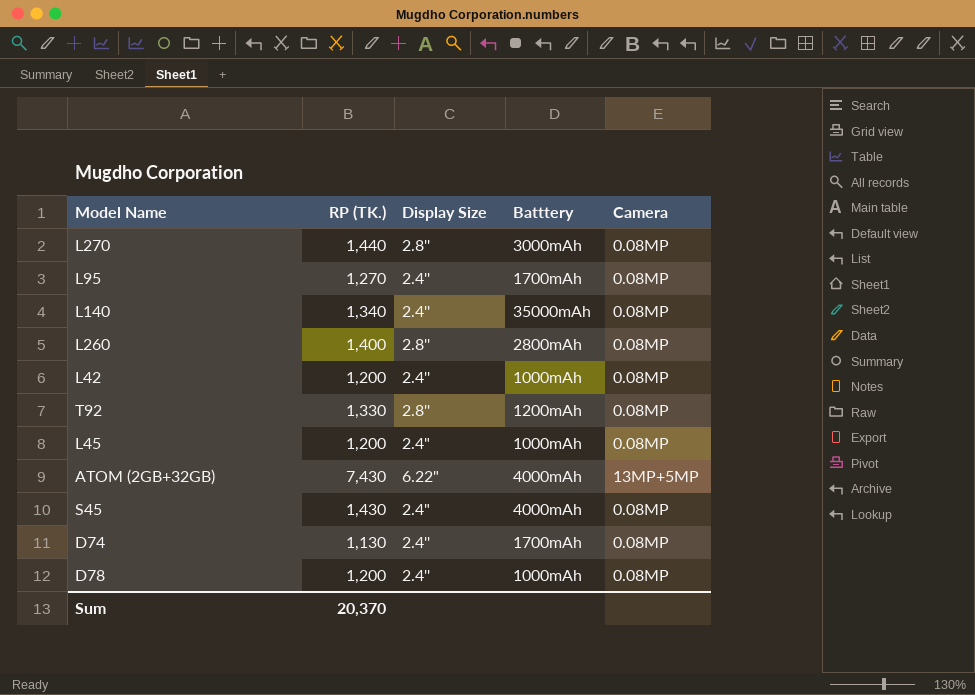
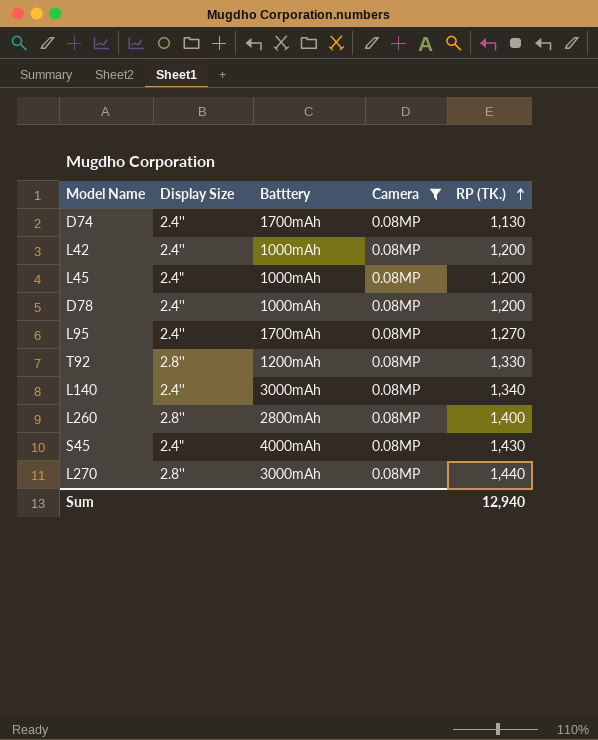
filter: none -> Camera = 0.08MP
row order: none -> RP (TK.) ascending
column RP (TK.) | position: 2 -> 5
L140 | Batttery: 35000mAh -> 3000mAh
Sum | RP (TK.): 20,370 -> 12,940

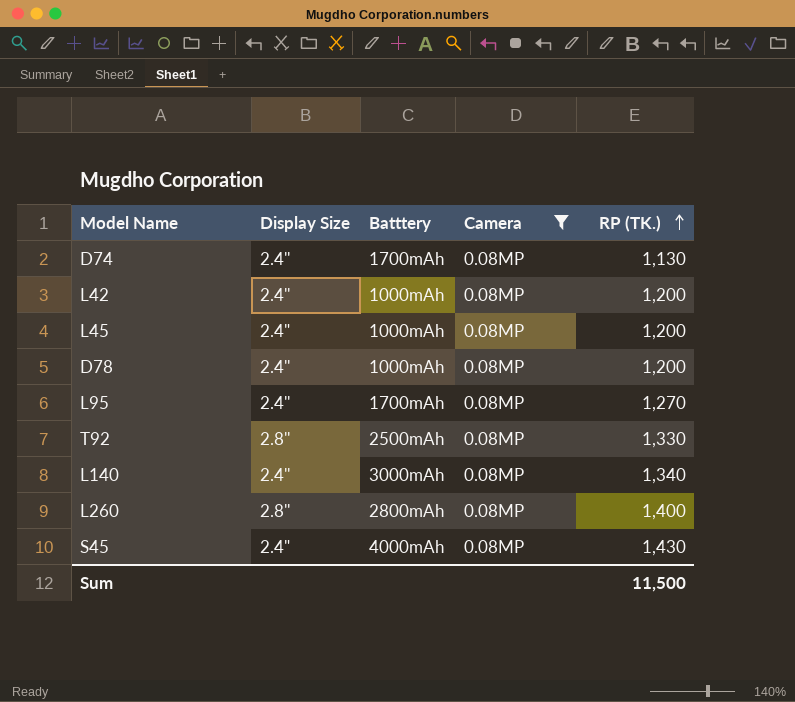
row L270: 2.8'' | 3000mAh | 0.08MP | 1,440 -> none
T92 | Batttery: 1200mAh -> 2500mAh
Sum | RP (TK.): 12,940 -> 11,500

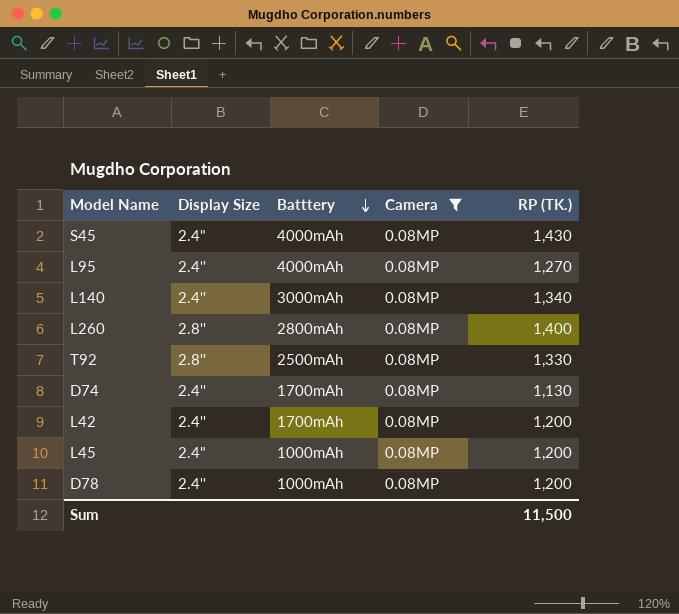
row order: RP (TK.) ascending -> Batttery descending
L95 | Batttery: 1700mAh -> 4000mAh
L42 | Batttery: 1000mAh -> 1700mAh

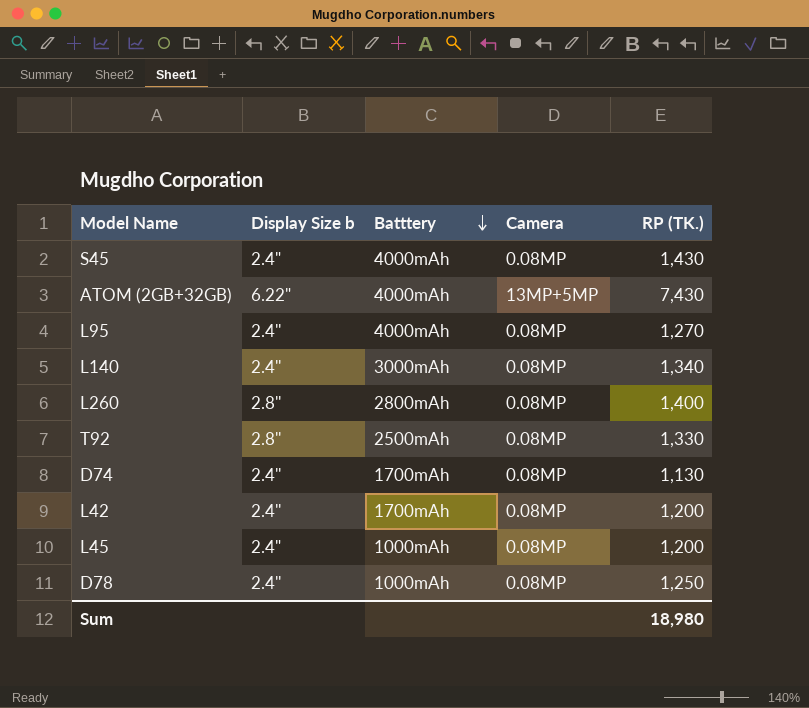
filter: Camera = 0.08MP -> none
column name: Display Size -> Display Size b
D78 | RP (TK.): 1,200 -> 1,250
Sum | RP (TK.): 11,500 -> 18,980

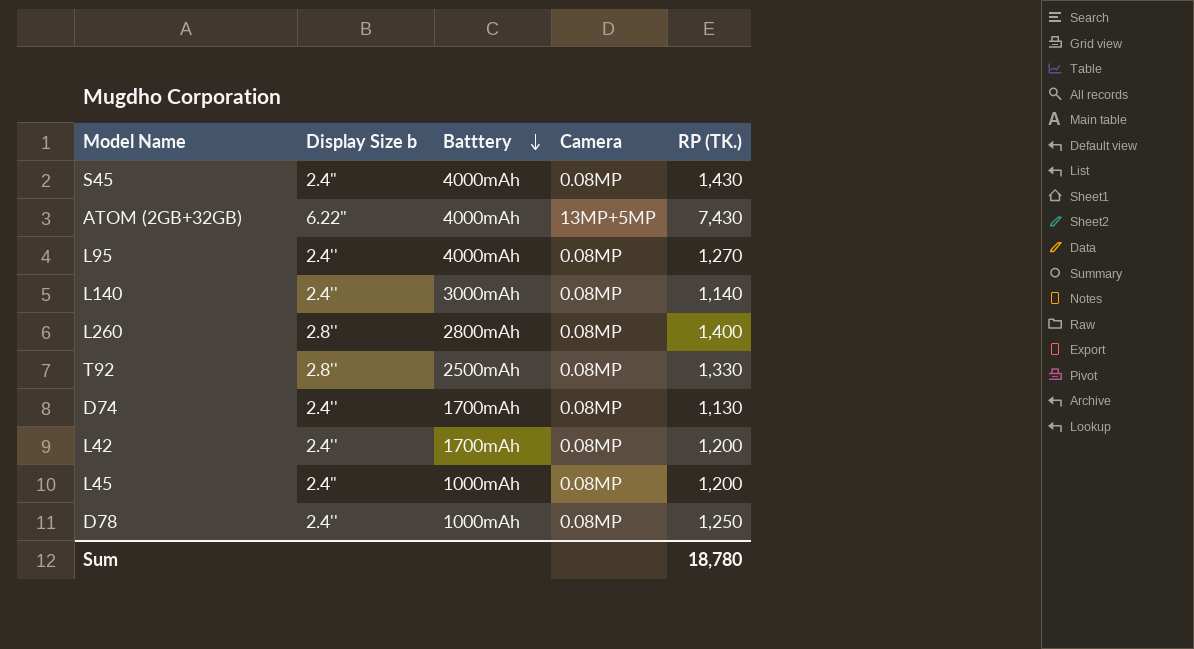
L140 | RP (TK.): 1,340 -> 1,140
Sum | RP (TK.): 18,980 -> 18,780

